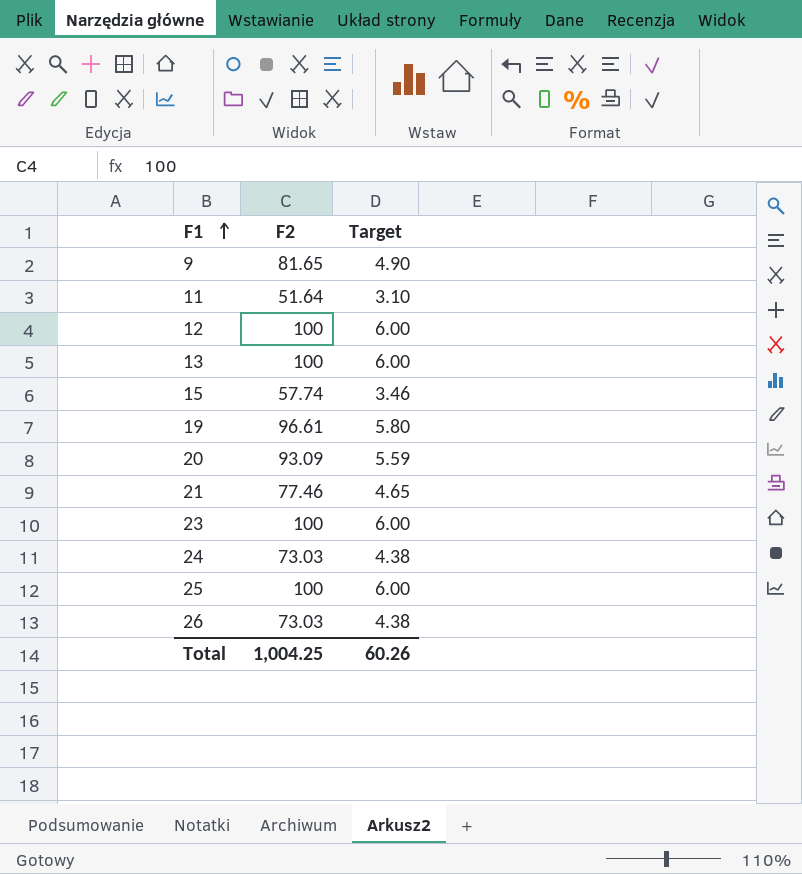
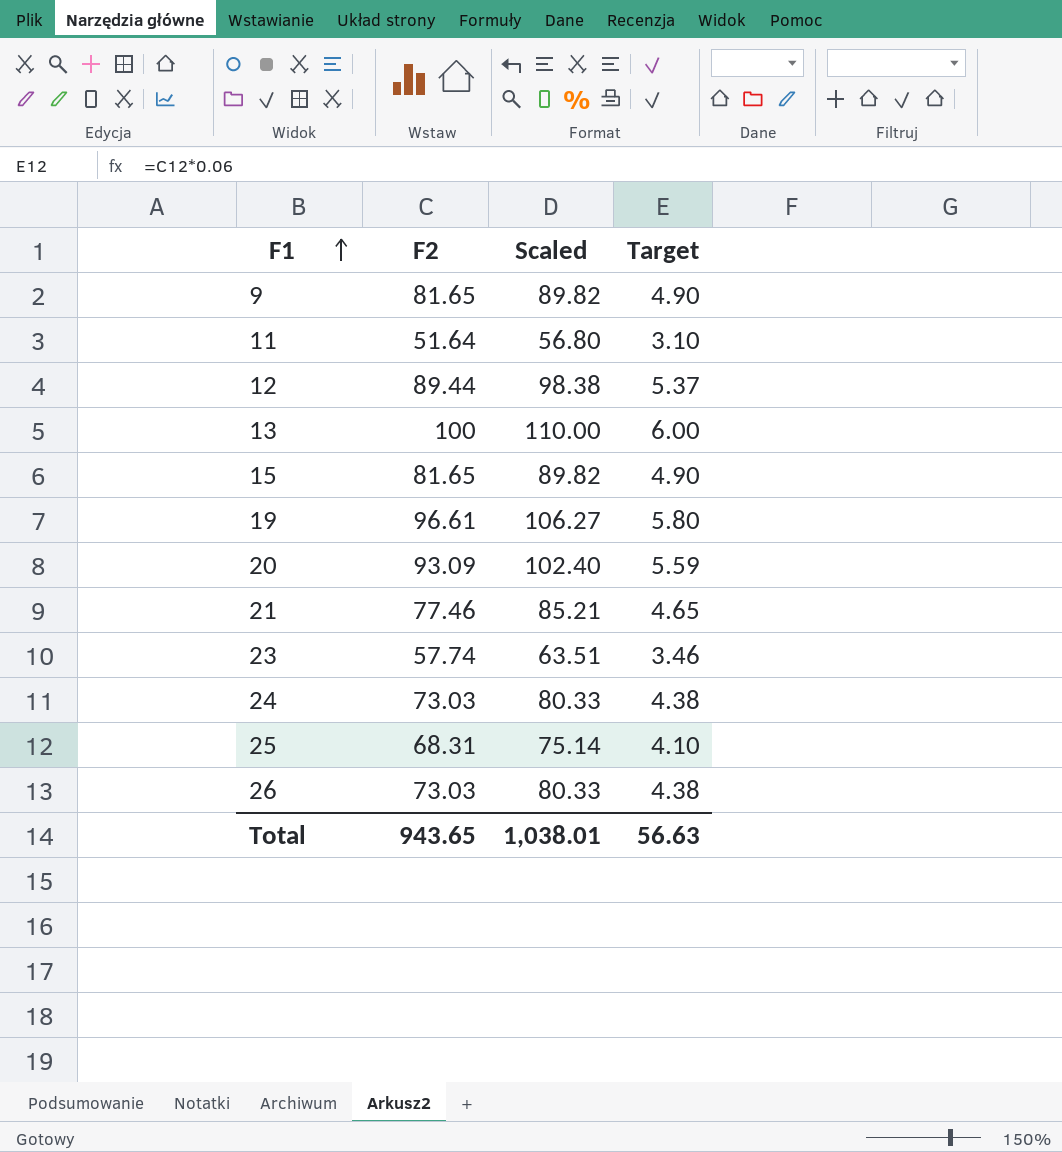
column Scaled | formula: none -> [F2] * 1.1
12 | F2: 100 -> 89.44
12 | Target: 6.00 -> 5.37
15 | F2: 57.74 -> 81.65
15 | Target: 3.46 -> 4.90
23 | F2: 100 -> 57.74
23 | Target: 6.00 -> 3.46
25 | F2: 100 -> 68.31
25 | Target: 6.00 -> 4.10
Total | F2: 1,004.25 -> 943.65
Total | Target: 60.26 -> 56.63

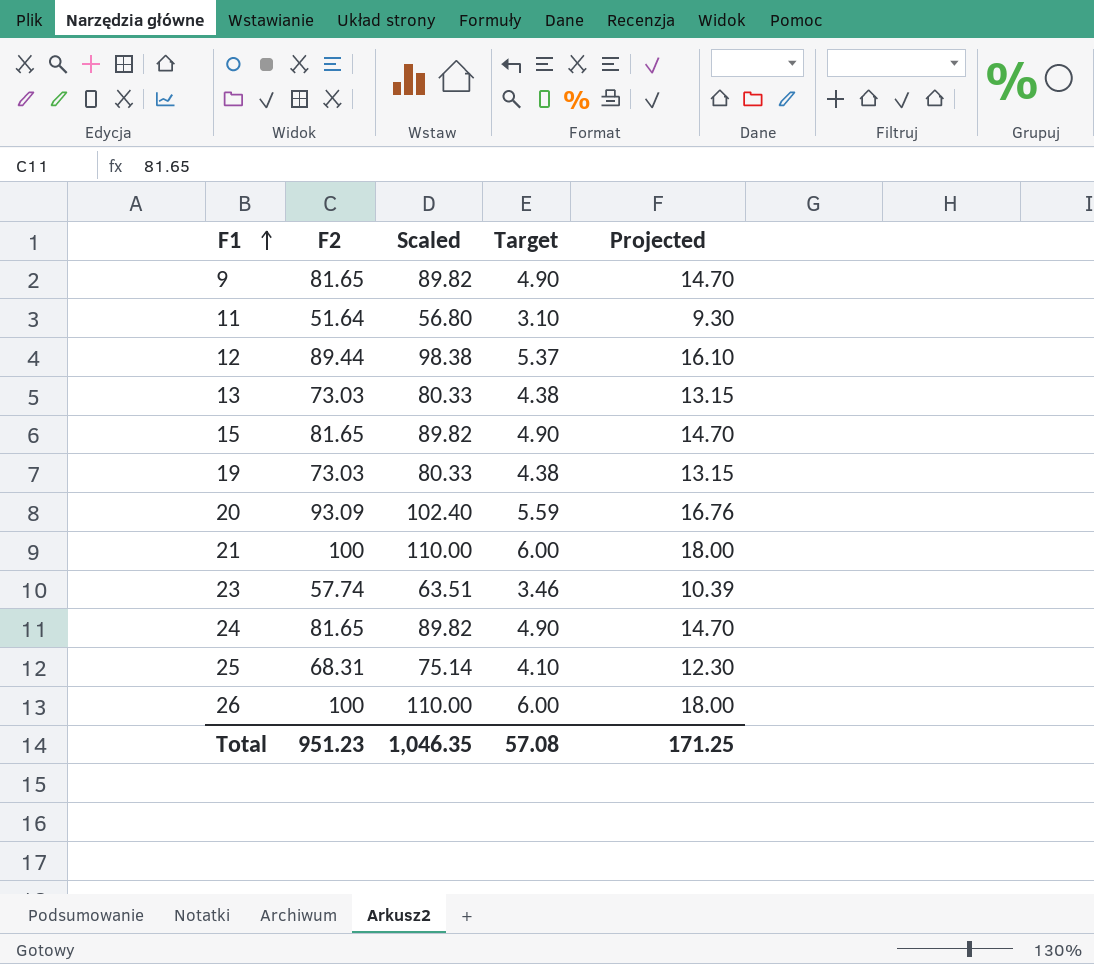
column Projected | formula: none -> [F2] * 0.18
13 | F2: 100 -> 73.03
13 | Scaled: 110.00 -> 80.33
13 | Target: 6.00 -> 4.38
19 | F2: 96.61 -> 73.03
19 | Scaled: 106.27 -> 80.33
19 | Target: 5.80 -> 4.38
21 | F2: 77.46 -> 100
21 | Scaled: 85.21 -> 110.00
21 | Target: 4.65 -> 6.00
24 | F2: 73.03 -> 81.65
24 | Scaled: 80.33 -> 89.82
24 | Target: 4.38 -> 4.90
26 | F2: 73.03 -> 100
26 | Scaled: 80.33 -> 110.00
26 | Target: 4.38 -> 6.00
Total | F2: 943.65 -> 951.23
Total | Scaled: 1,038.01 -> 1,046.35
Total | Target: 56.63 -> 57.08

